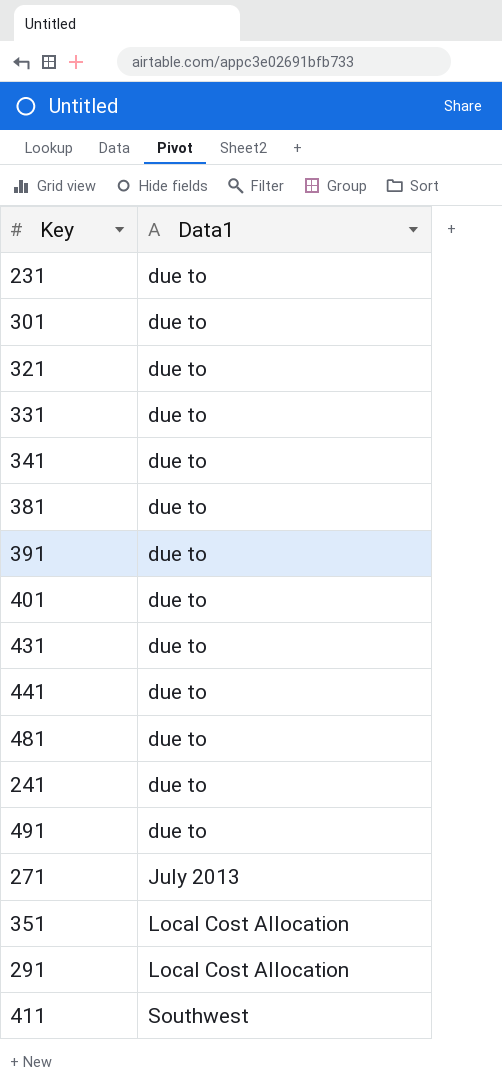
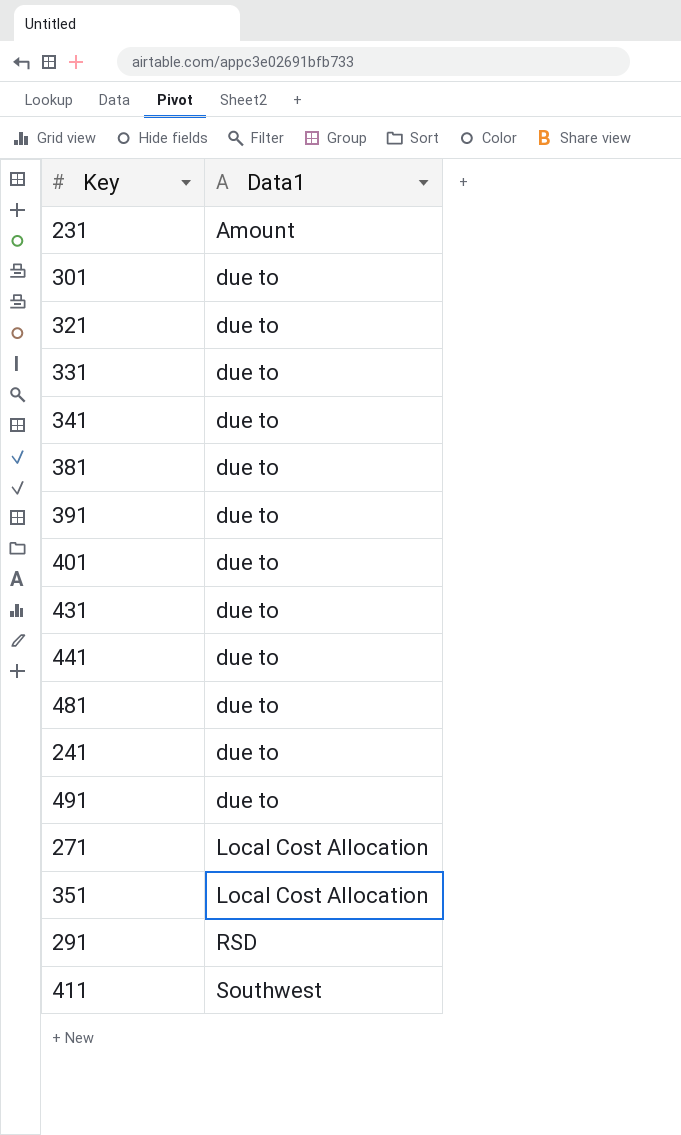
231 | Data1: due to -> Amount
271 | Data1: July 2013 -> Local Cost Allocation
291 | Data1: Local Cost Allocation -> RSD

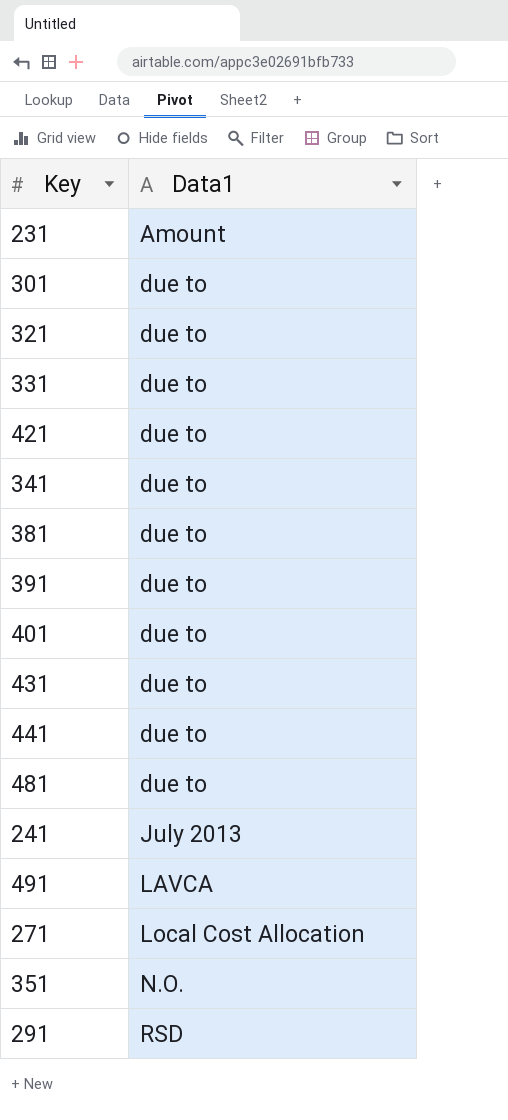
row 411: Southwest -> none
row 421: none -> due to
241 | Data1: due to -> July 2013
491 | Data1: due to -> LAVCA
351 | Data1: Local Cost Allocation -> N.O.

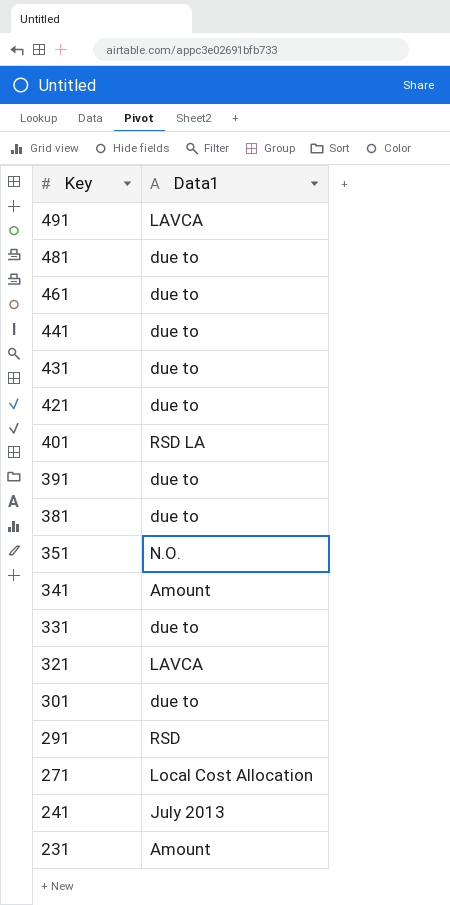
row order: Data1 ascending -> Key descending
row 461: none -> due to
401 | Data1: due to -> RSD LA
341 | Data1: due to -> Amount
321 | Data1: due to -> LAVCA

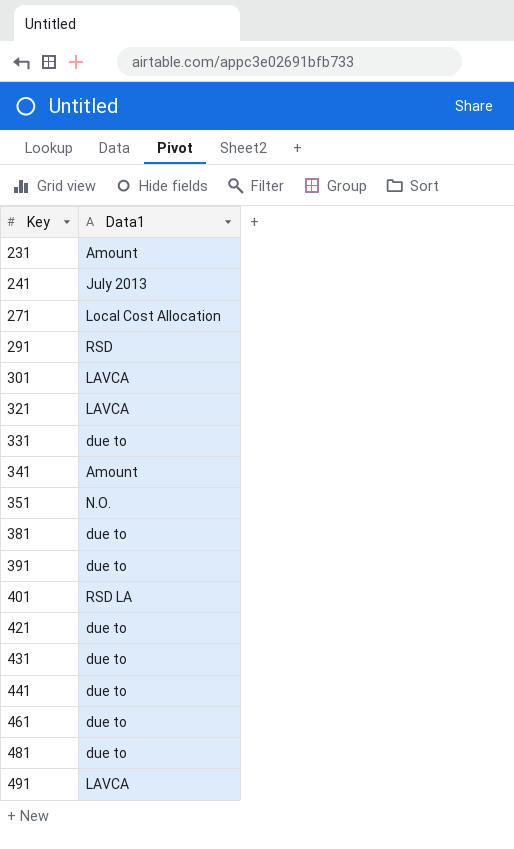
row order: Key descending -> Key ascending
301 | Data1: due to -> LAVCA

